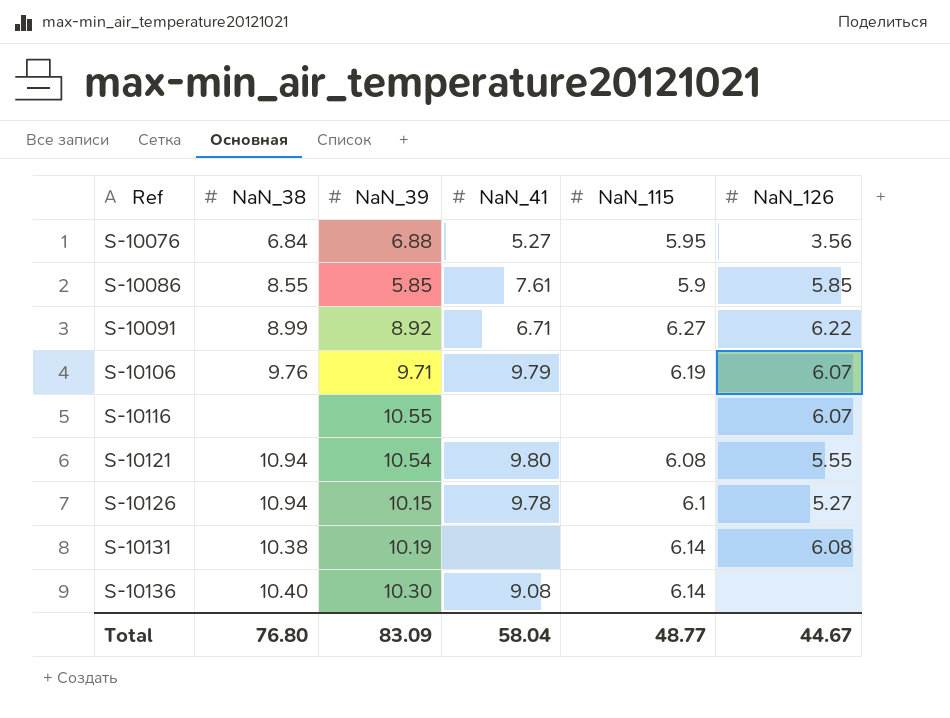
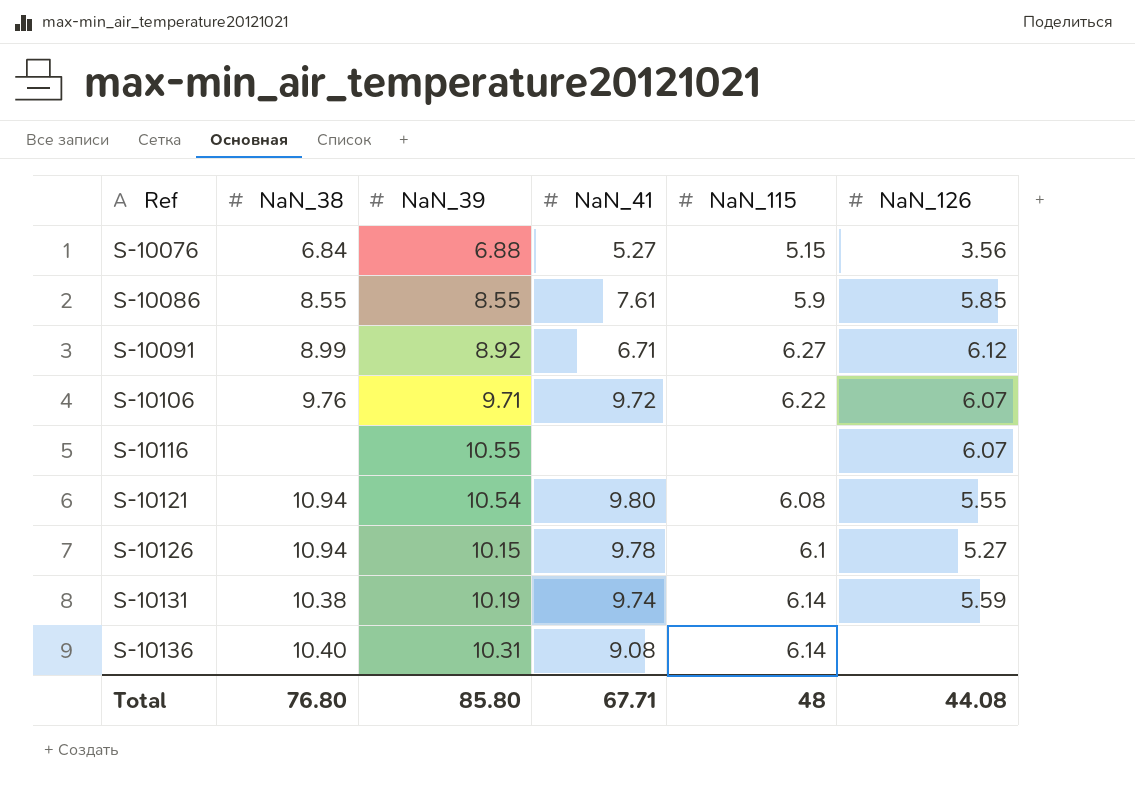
S-10076 | NaN_115: 5.95 -> 5.15
S-10086 | NaN_39: 5.85 -> 8.55
S-10091 | NaN_126: 6.22 -> 6.12
S-10106 | NaN_41: 9.79 -> 9.72
S-10106 | NaN_115: 6.19 -> 6.22
S-10131 | NaN_41: none -> 9.74
S-10131 | NaN_126: 6.08 -> 5.59
S-10136 | NaN_39: 10.30 -> 10.31
Total | NaN_39: 83.09 -> 85.80
Total | NaN_41: 58.04 -> 67.71
Total | NaN_115: 48.77 -> 48
Total | NaN_126: 44.67 -> 44.08

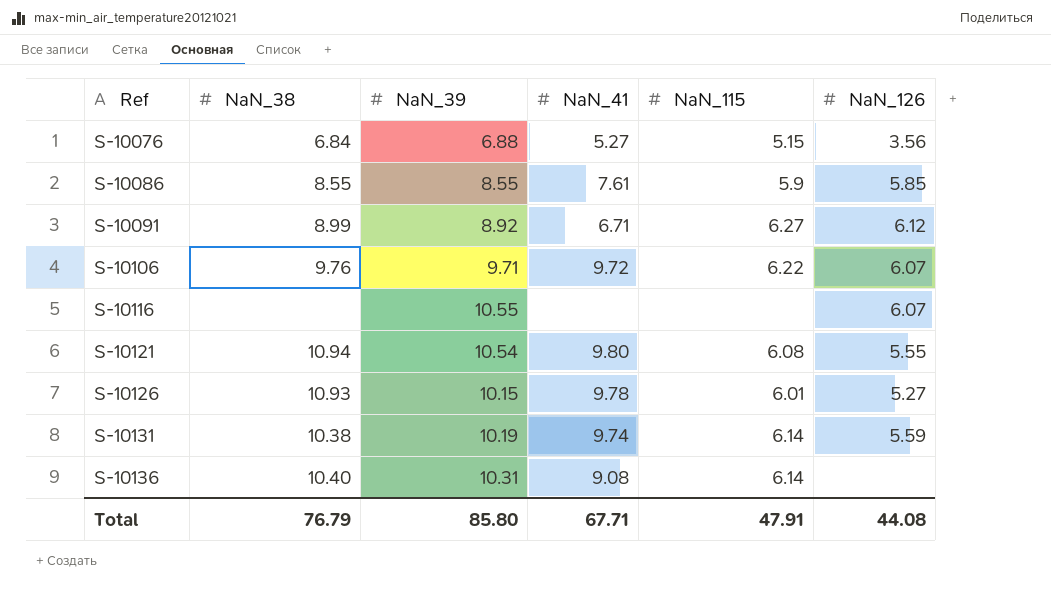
S-10126 | NaN_38: 10.94 -> 10.93
S-10126 | NaN_115: 6.1 -> 6.01
Total | NaN_38: 76.80 -> 76.79
Total | NaN_115: 48 -> 47.91

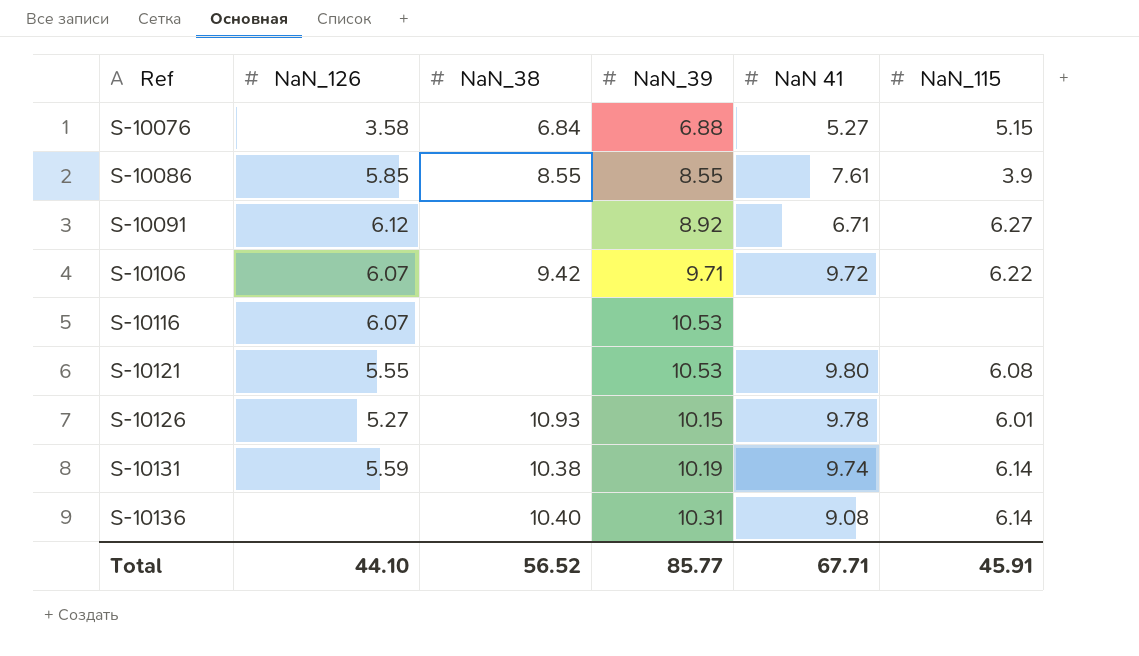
column NaN_126 | position: 6 -> 2
column name: NaN_41 -> NaN 41
S-10076 | NaN_126: 3.56 -> 3.58
S-10086 | NaN_115: 5.9 -> 3.9
S-10091 | NaN_38: 8.99 -> none
S-10106 | NaN_38: 9.76 -> 9.42
S-10116 | NaN_39: 10.55 -> 10.53
S-10121 | NaN_38: 10.94 -> none
S-10121 | NaN_39: 10.54 -> 10.53
Total | NaN_126: 44.08 -> 44.10
Total | NaN_38: 76.79 -> 56.52
Total | NaN_39: 85.80 -> 85.77
Total | NaN_115: 47.91 -> 45.91

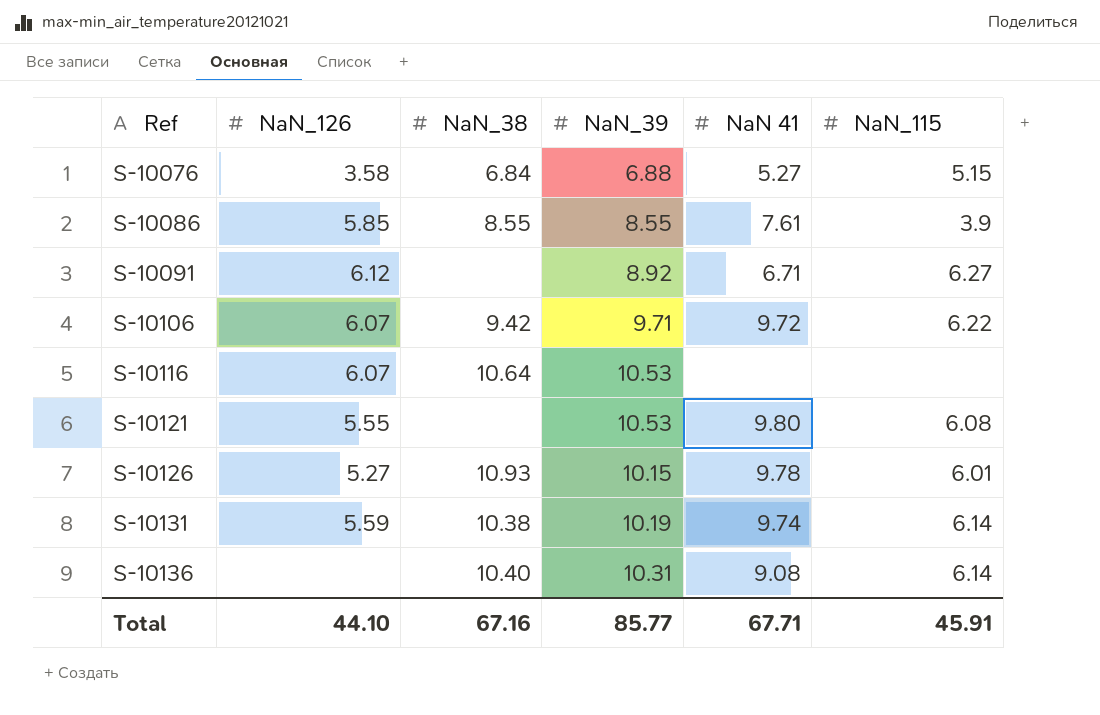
S-10116 | NaN_38: none -> 10.64
Total | NaN_38: 56.52 -> 67.16

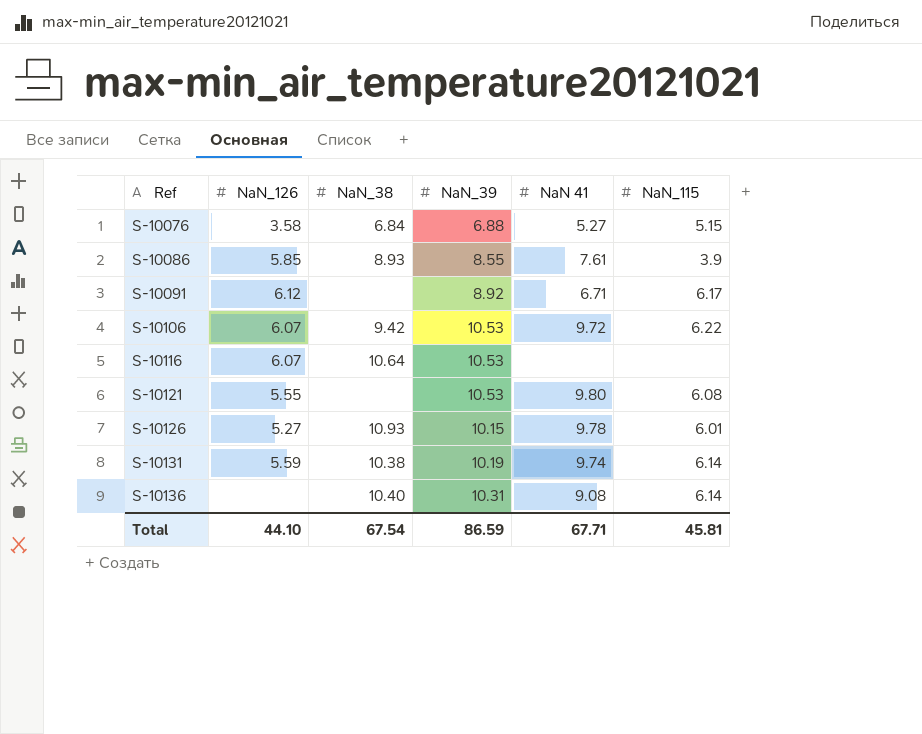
S-10086 | NaN_38: 8.55 -> 8.93
S-10091 | NaN_115: 6.27 -> 6.17
S-10106 | NaN_39: 9.71 -> 10.53
Total | NaN_38: 67.16 -> 67.54
Total | NaN_39: 85.77 -> 86.59
Total | NaN_115: 45.91 -> 45.81

